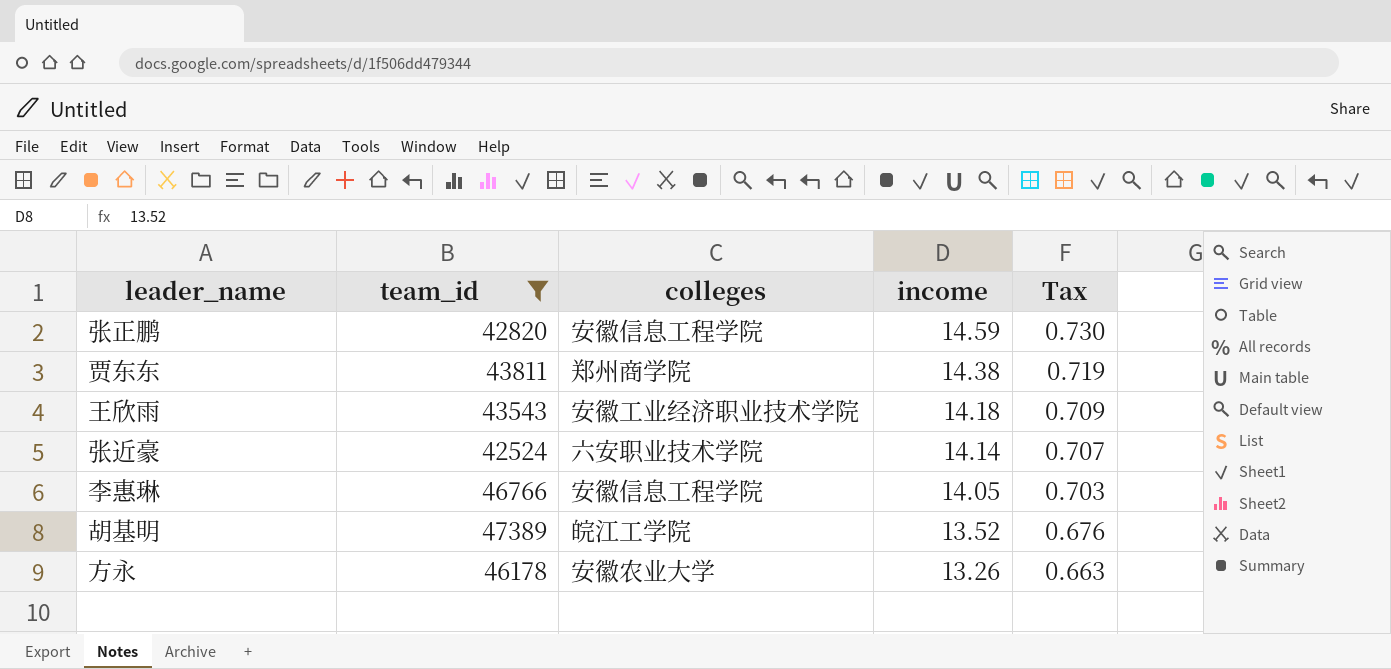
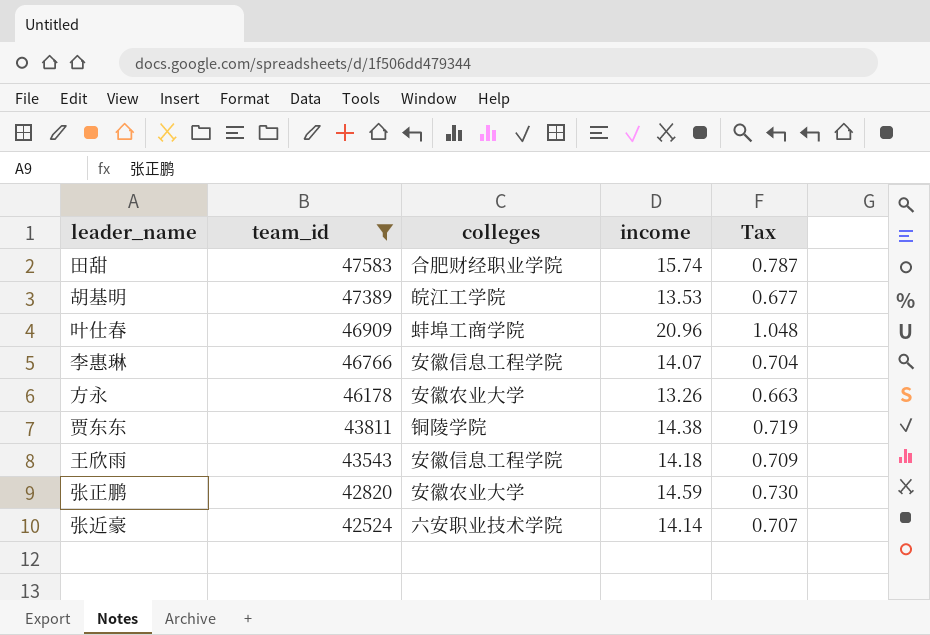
row order: income descending -> team_id descending
row 田甜: none -> 47583 | 合肥财经职业学院 | 15.74 | 0.787
胡基明 | income: 13.52 -> 13.53
胡基明 | Tax: 0.676 -> 0.677
row 叶仕春: none -> 46909 | 蚌埠工商学院 | 20.96 | 1.048
李惠琳 | income: 14.05 -> 14.07
李惠琳 | Tax: 0.703 -> 0.704
贾东东 | colleges: 郑州商学院 -> 铜陵学院
王欣雨 | colleges: 安徽工业经济职业技术学院 -> 安徽信息工程学院
张正鹏 | colleges: 安徽信息工程学院 -> 安徽农业大学

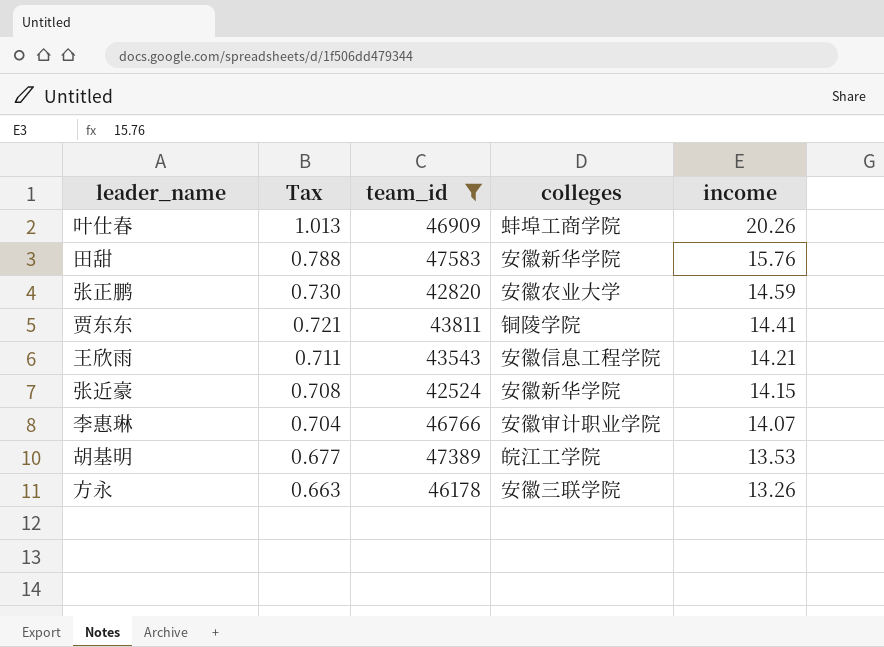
row order: team_id descending -> Tax descending
column Tax | position: 5 -> 2
叶仕春 | Tax: 1.048 -> 1.013
叶仕春 | income: 20.96 -> 20.26
田甜 | Tax: 0.787 -> 0.788
田甜 | colleges: 合肥财经职业学院 -> 安徽新华学院
田甜 | income: 15.74 -> 15.76
贾东东 | Tax: 0.719 -> 0.721
贾东东 | income: 14.38 -> 14.41
王欣雨 | Tax: 0.709 -> 0.711
王欣雨 | income: 14.18 -> 14.21
张近豪 | Tax: 0.707 -> 0.708
张近豪 | colleges: 六安职业技术学院 -> 安徽新华学院
张近豪 | income: 14.14 -> 14.15
李惠琳 | colleges: 安徽信息工程学院 -> 安徽审计职业学院
方永 | colleges: 安徽农业大学 -> 安徽三联学院

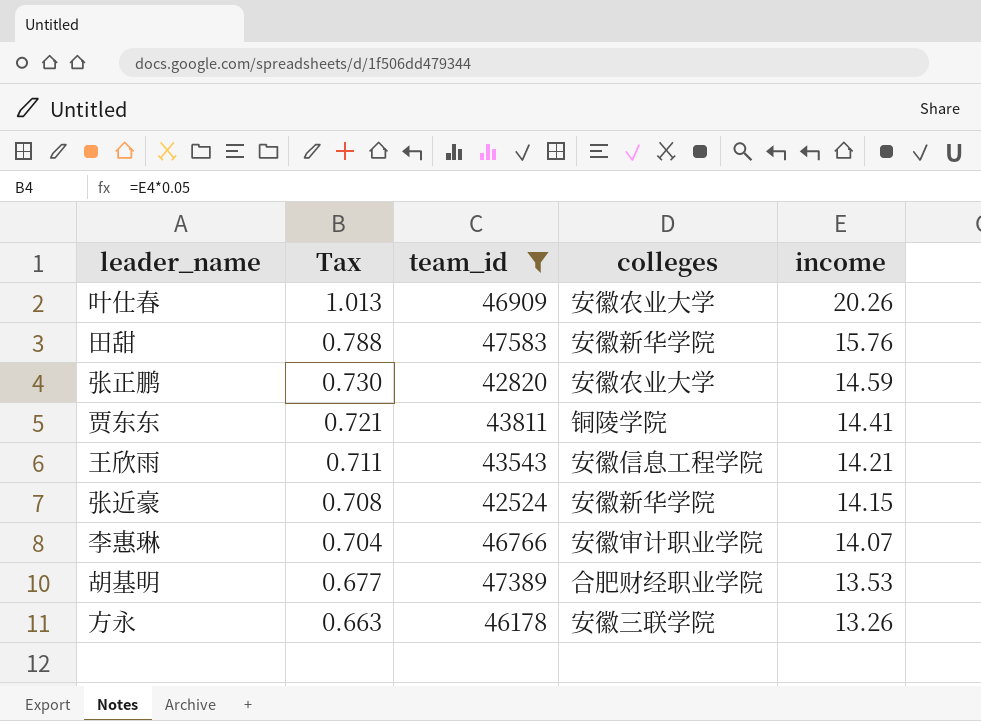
叶仕春 | colleges: 蚌埠工商学院 -> 安徽农业大学
胡基明 | colleges: 皖江工学院 -> 合肥财经职业学院

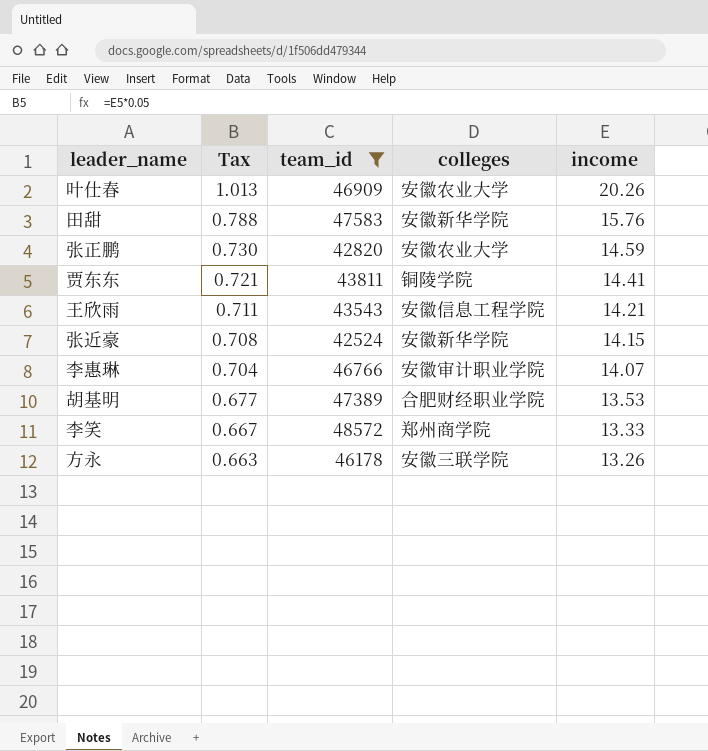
row 李笑: none -> 0.667 | 48572 | 郑州商学院 | 13.33

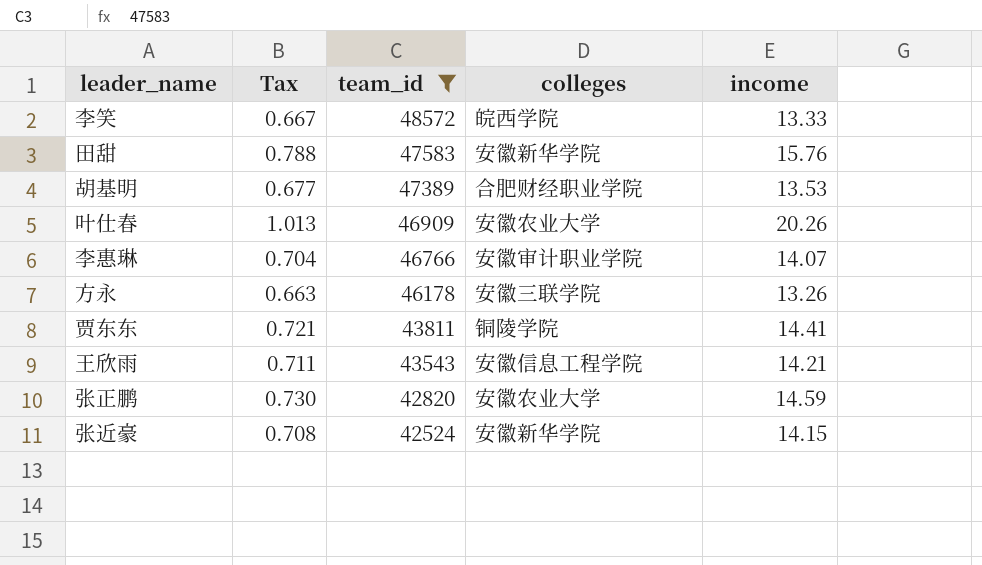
row order: Tax descending -> team_id descending
李笑 | colleges: 郑州商学院 -> 皖西学院

